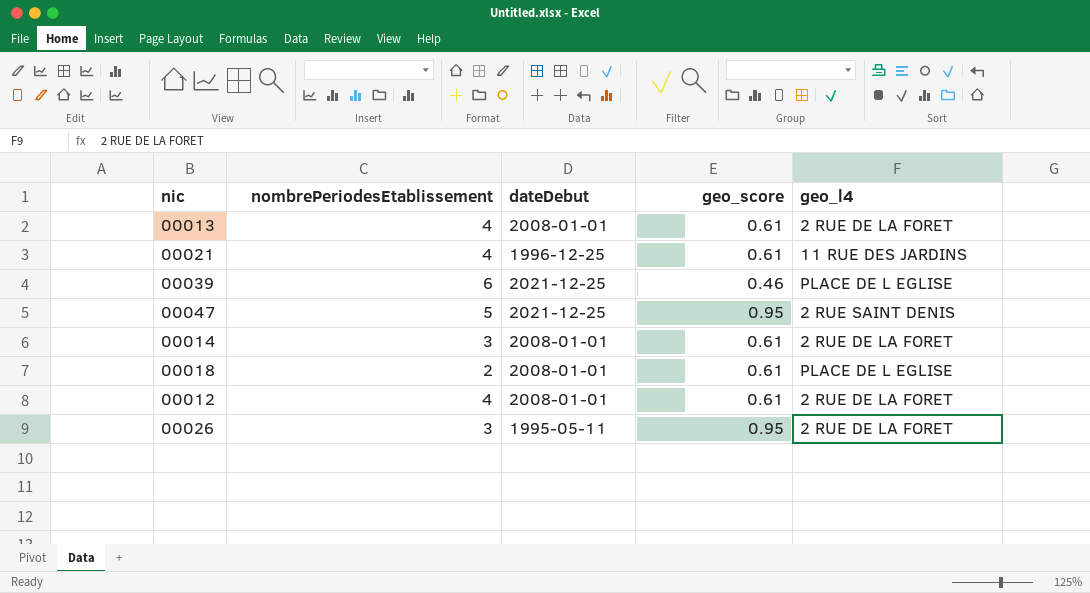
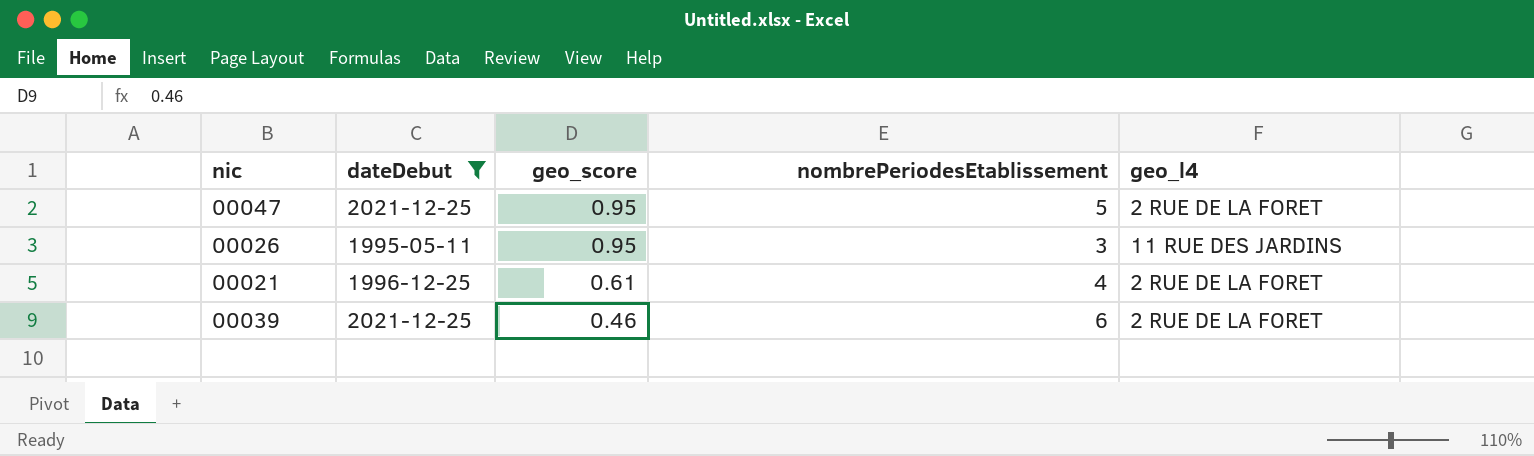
filter: none -> dateDebut != 2008-01-01
row order: none -> geo_score descending
column nombrePeriodesEtablissement | position: 2 -> 4
00047 | geo_l4: 2 RUE SAINT DENIS -> 2 RUE DE LA FORET
00026 | geo_l4: 2 RUE DE LA FORET -> 11 RUE DES JARDINS
00021 | geo_l4: 11 RUE DES JARDINS -> 2 RUE DE LA FORET
00039 | geo_l4: PLACE DE L EGLISE -> 2 RUE DE LA FORET

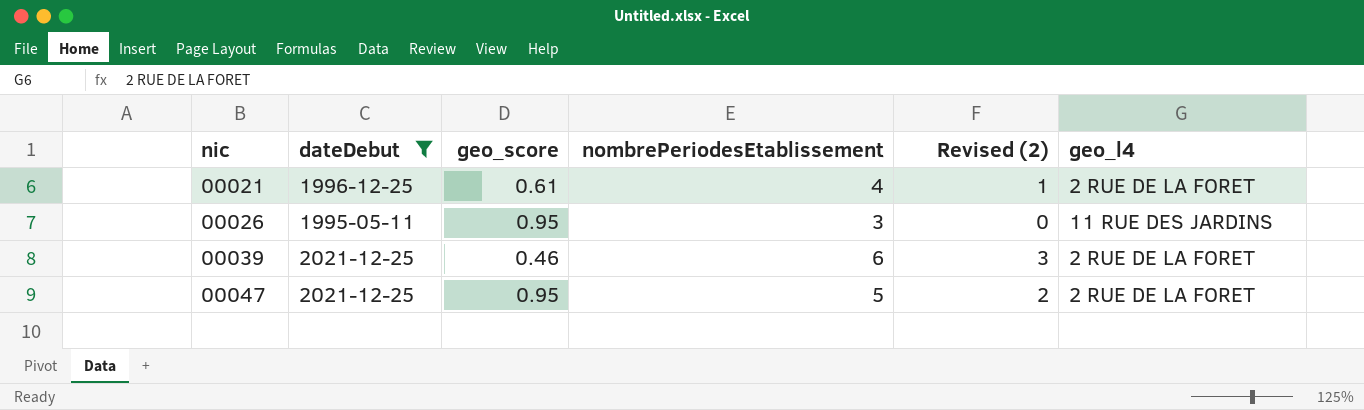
row order: geo_score descending -> nic ascending
column Revised (2) | formula: none -> [nombrePeriodesEtablissement] - 3

